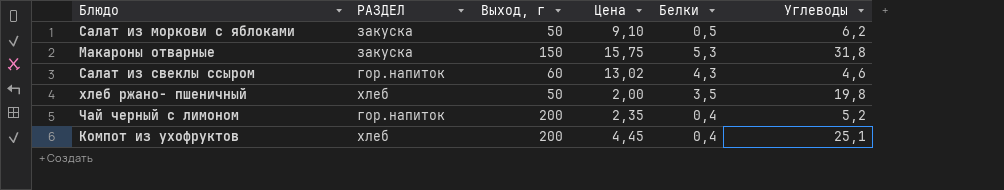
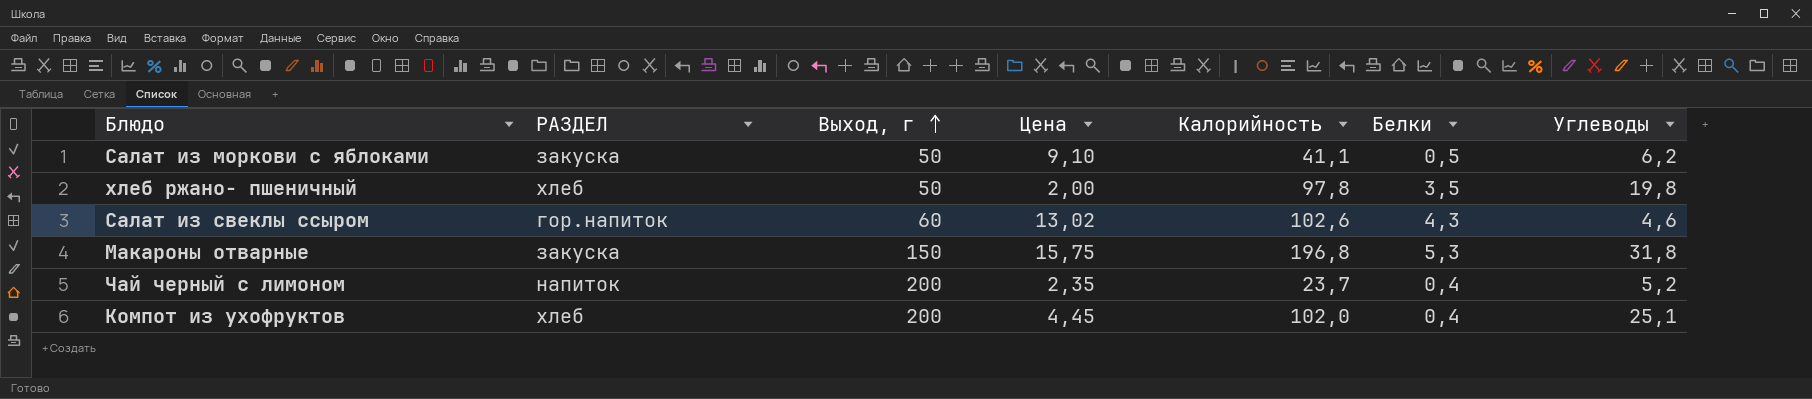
row order: none -> Выход, г ascending
column Калорийность | position: none -> 5
Чай черный с лимоном | РАЗДЕЛ: гор.напиток -> напиток

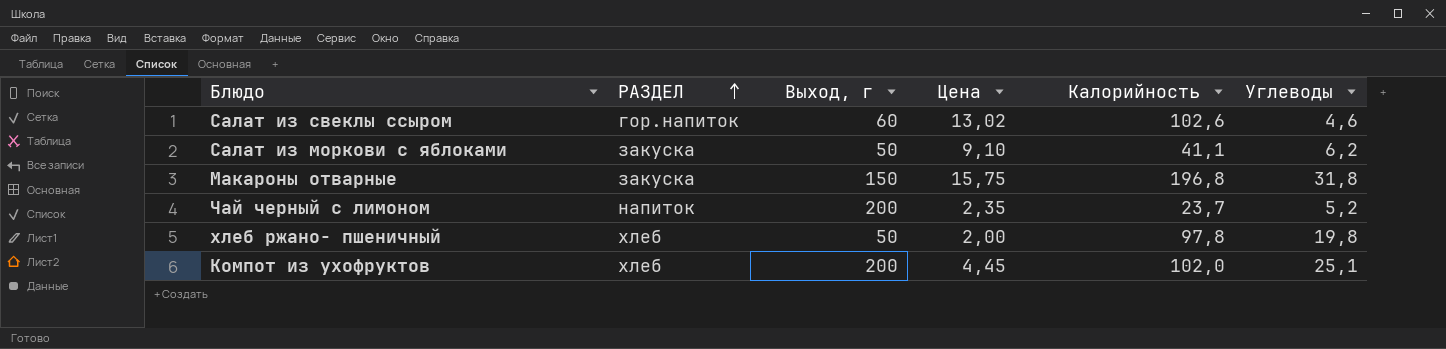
row order: Выход, г ascending -> РАЗДЕЛ ascending
column Белки | position: 6 -> none

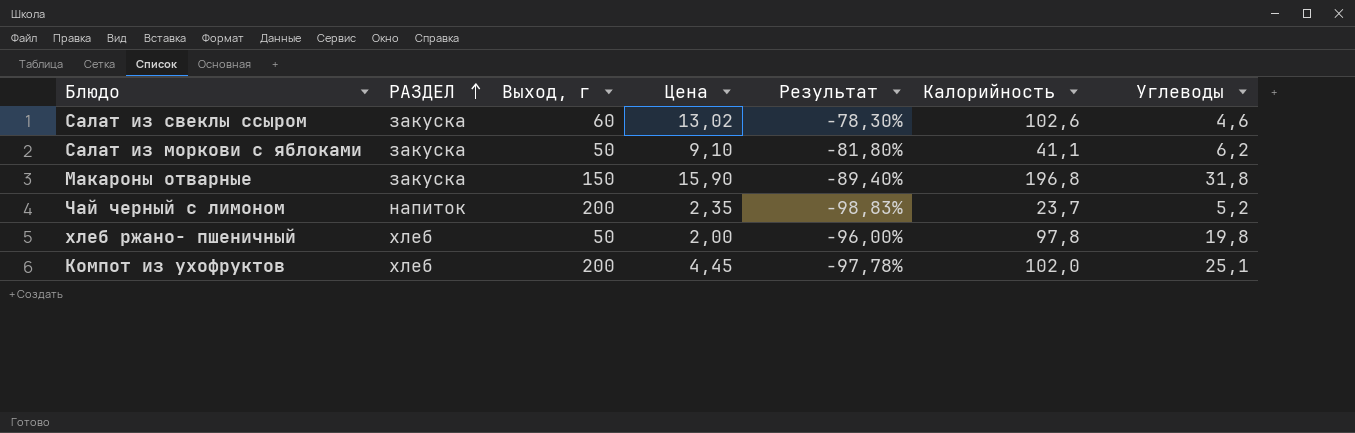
column Результат | formula: none -> ([Цена] - [Выход, г]) / [Выход, г]
Салат из свеклы ссыром | РАЗДЕЛ: гор.напиток -> закуска
Макароны отварные | Цена: 15,75 -> 15,90

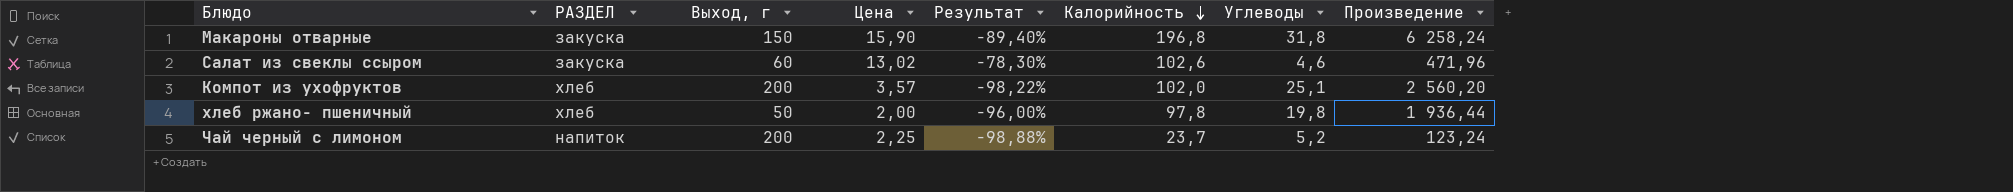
row order: РАЗДЕЛ ascending -> Калорийность descending
column Произведение | formula: none -> [Калорийность] * [Углеводы]
row Салат из моркови с яблоками: закуска | 50 | 9,10 | -81,80% | 41,1 | 6,2 -> none
Компот из ухофруктов | Цена: 4,45 -> 3,57
Компот из ухофруктов | Результат: -97,78% -> -98,22%
Чай черный с лимоном | Цена: 2,35 -> 2,25
Чай черный с лимоном | Результат: -98,83% -> -98,88%

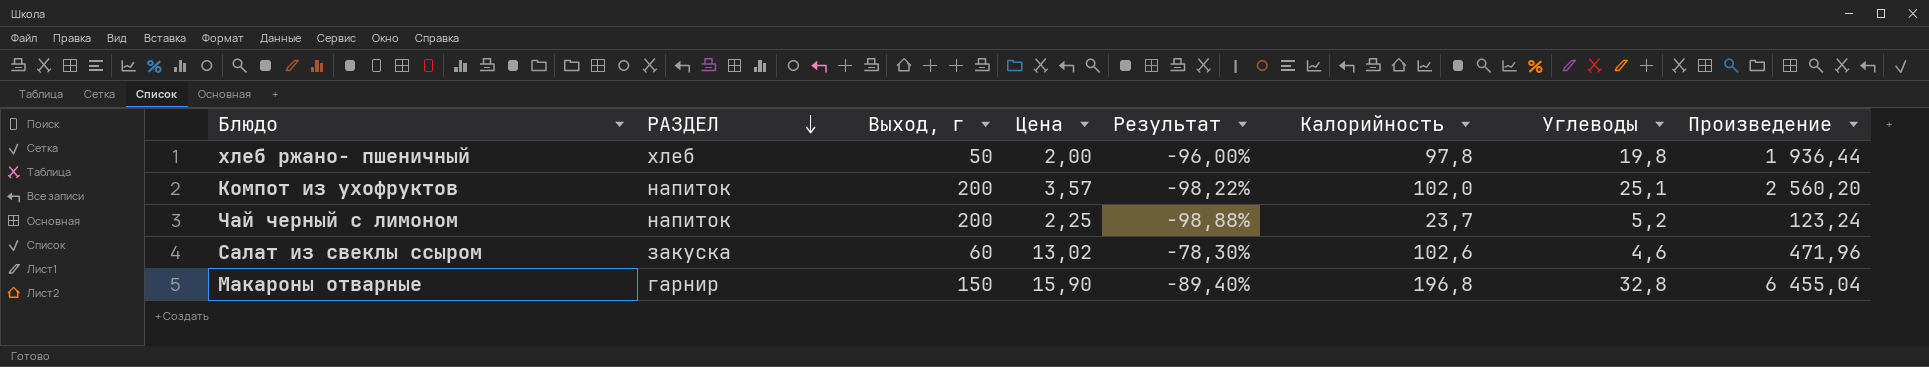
row order: Калорийность descending -> РАЗДЕЛ descending
Компот из ухофруктов | РАЗДЕЛ: хлеб -> напиток
Макароны отварные | РАЗДЕЛ: закуска -> гарнир
Макароны отварные | Углеводы: 31,8 -> 32,8
Макароны отварные | Произведение: 6 258,24 -> 6 455,04

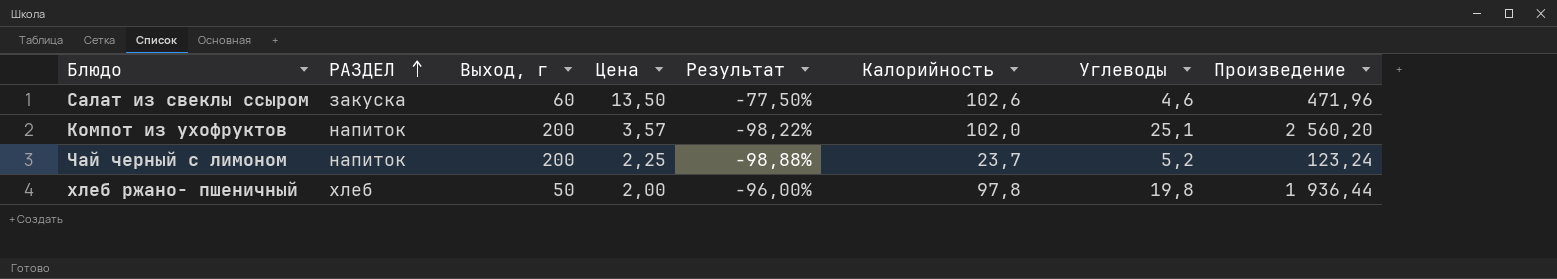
row order: РАЗДЕЛ descending -> РАЗДЕЛ ascending
row Макароны отварные: гарнир | 150 | 15,90 | -89,40% | 196,8 | 32,8 | 6 455,04 -> none
Салат из свеклы ссыром | Цена: 13,02 -> 13,50
Салат из свеклы ссыром | Результат: -78,30% -> -77,50%

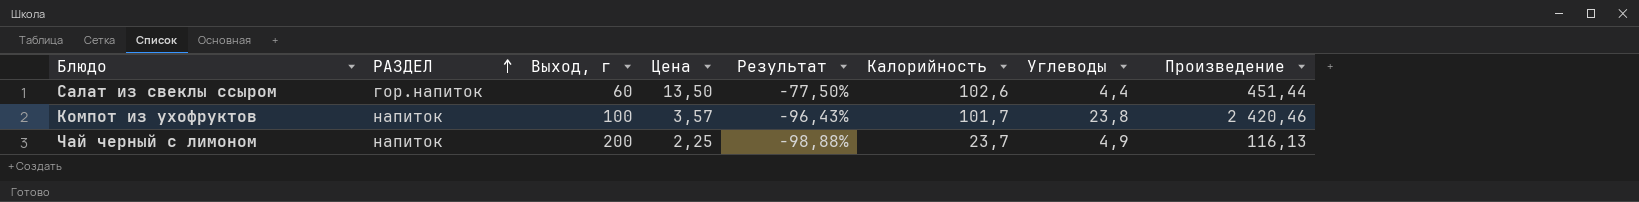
row хлеб ржано- пшеничный: хлеб | 50 | 2,00 | -96,00% | 97,8 | 19,8 | 1 936,44 -> none
Салат из свеклы ссыром | РАЗДЕЛ: закуска -> гор.напиток
Салат из свеклы ссыром | Углеводы: 4,6 -> 4,4
Салат из свеклы ссыром | Произведение: 471,96 -> 451,44
Компот из ухофруктов | Выход, г: 200 -> 100
Компот из ухофруктов | Результат: -98,22% -> -96,43%
Компот из ухофруктов | Калорийность: 102,0 -> 101,7
Компот из ухофруктов | Углеводы: 25,1 -> 23,8
Компот из ухофруктов | Произведение: 2 560,20 -> 2 420,46
Чай черный с лимоном | Углеводы: 5,2 -> 4,9
Чай черный с лимоном | Произведение: 123,24 -> 116,13

